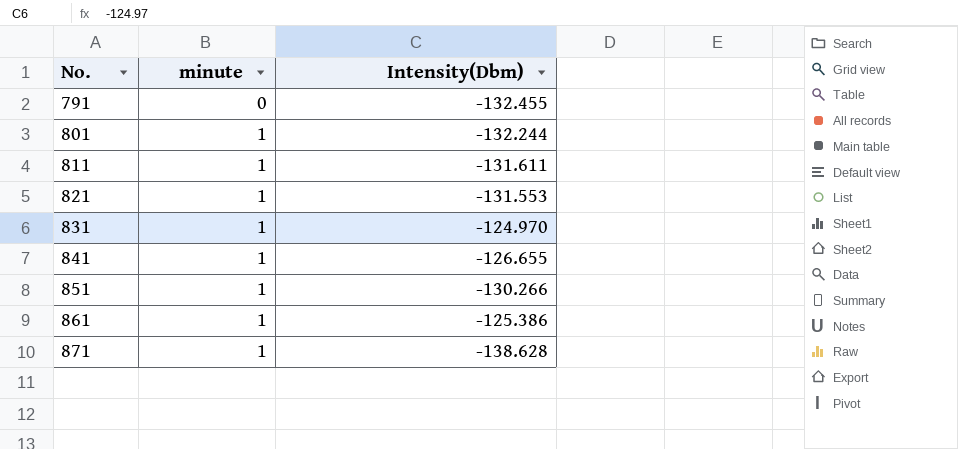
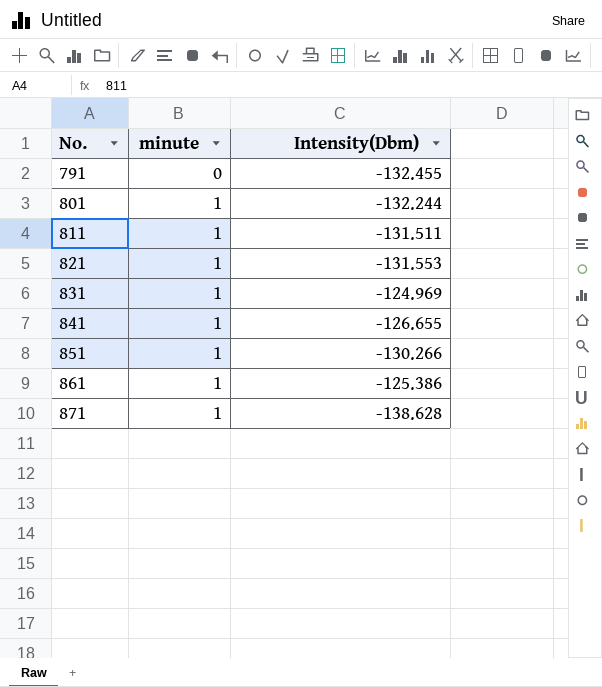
811 | Intensity(Dbm): -131.611 -> -131.511
831 | Intensity(Dbm): -124.970 -> -124.969

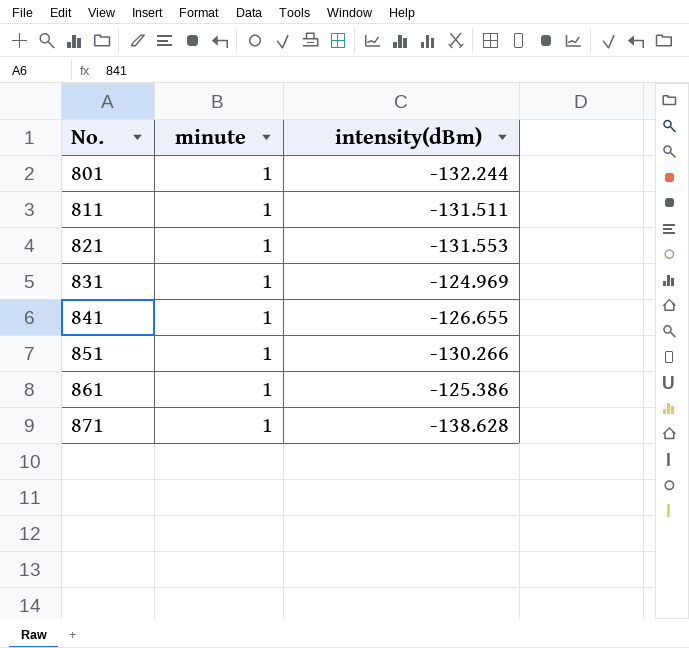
column name: Intensity(Dbm) -> intensity(dBm)
row 791: 0 | -132.455 -> none

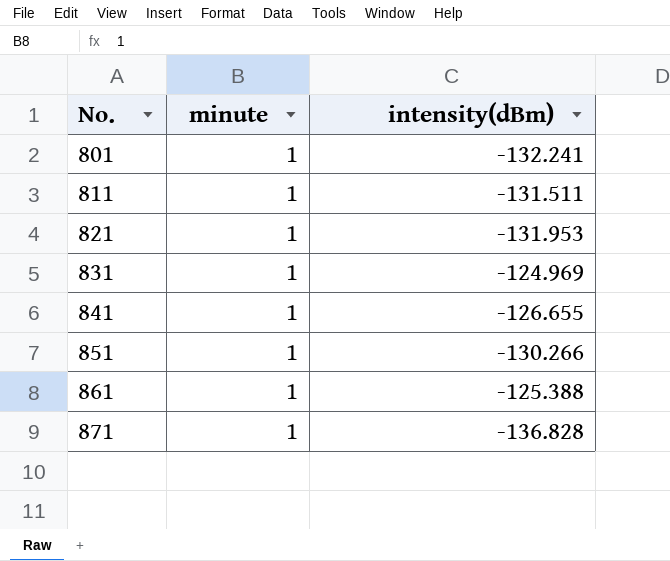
801 | intensity(dBm): -132.244 -> -132.241
821 | intensity(dBm): -131.553 -> -131.953
861 | intensity(dBm): -125.386 -> -125.388
871 | intensity(dBm): -138.628 -> -136.828

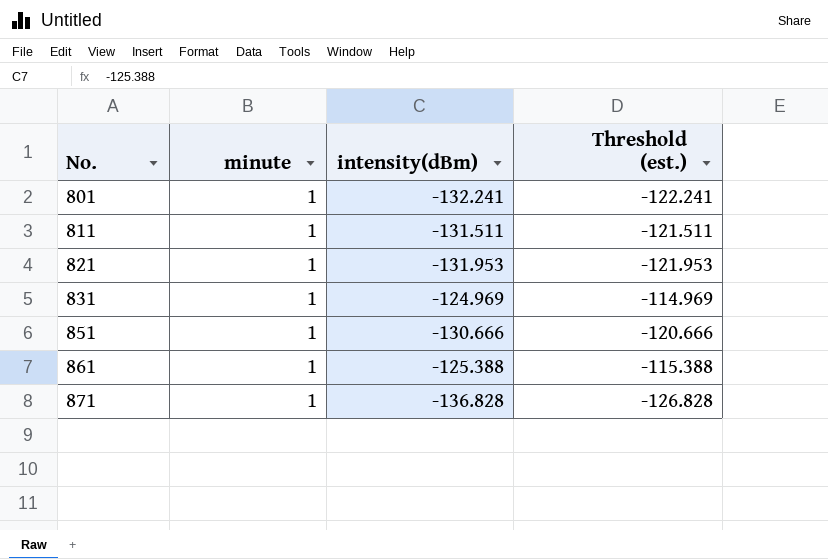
column Threshold (est.) | formula: none -> [intensity(dBm)] + 10
row 841: 1 | -126.655 -> none
851 | intensity(dBm): -130.266 -> -130.666

